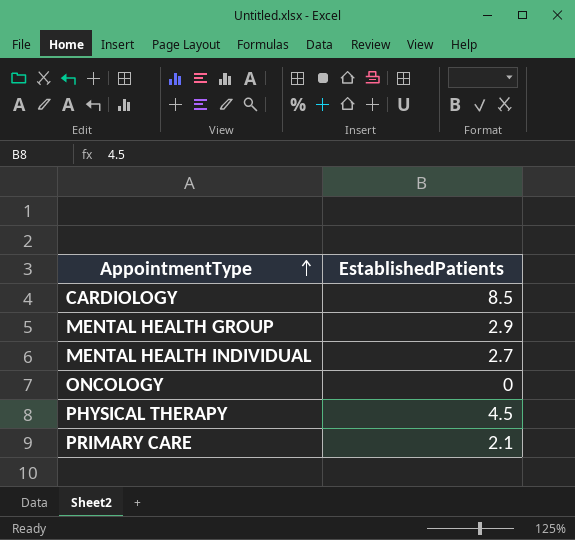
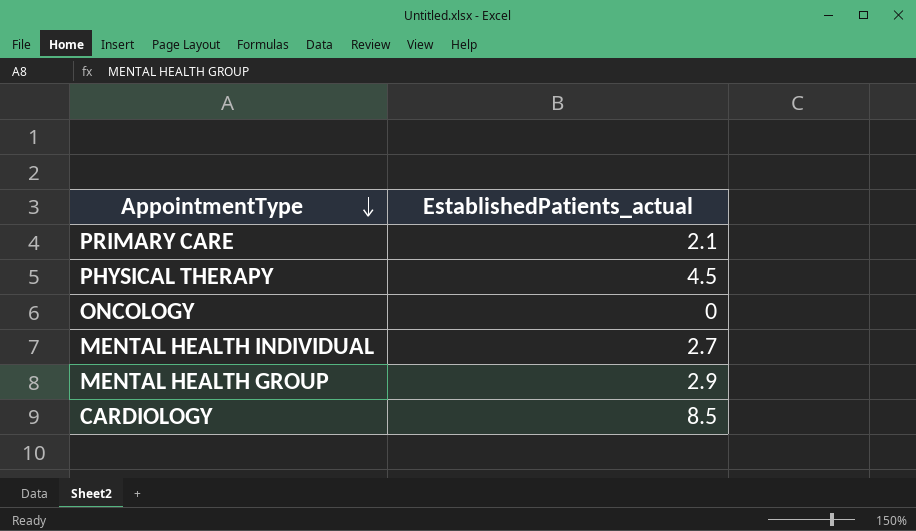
row order: AppointmentType ascending -> AppointmentType descending
column name: EstablishedPatients -> EstablishedPatients_actual

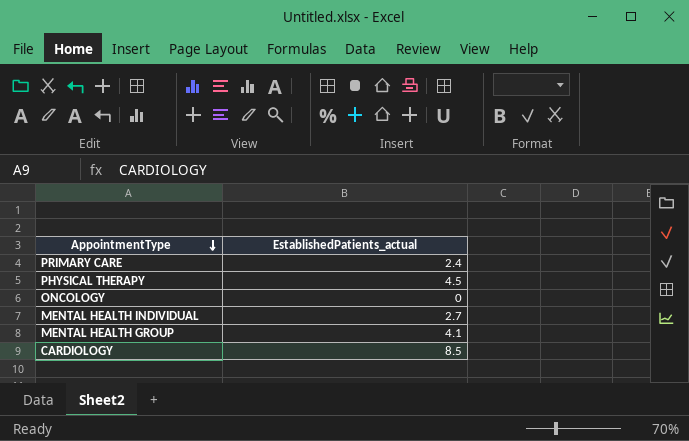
PRIMARY CARE | EstablishedPatients_actual: 2.1 -> 2.4
MENTAL HEALTH GROUP | EstablishedPatients_actual: 2.9 -> 4.1

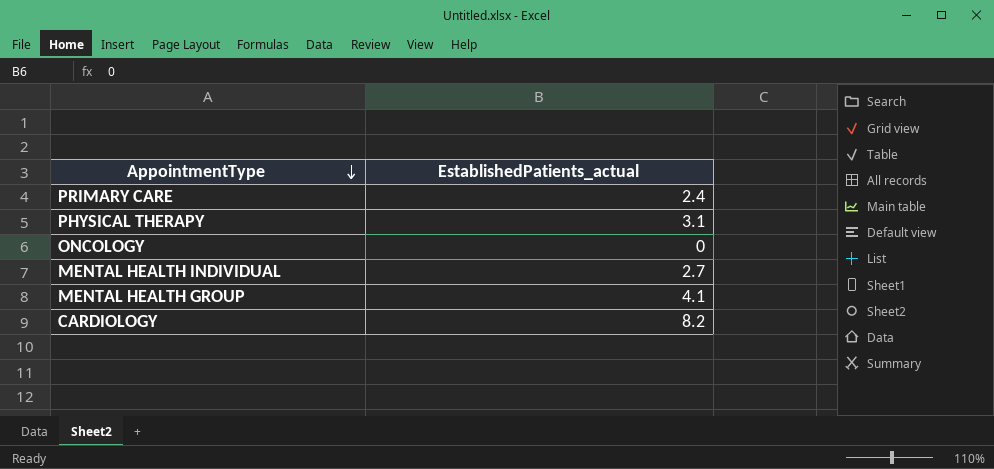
PHYSICAL THERAPY | EstablishedPatients_actual: 4.5 -> 3.1
CARDIOLOGY | EstablishedPatients_actual: 8.5 -> 8.2

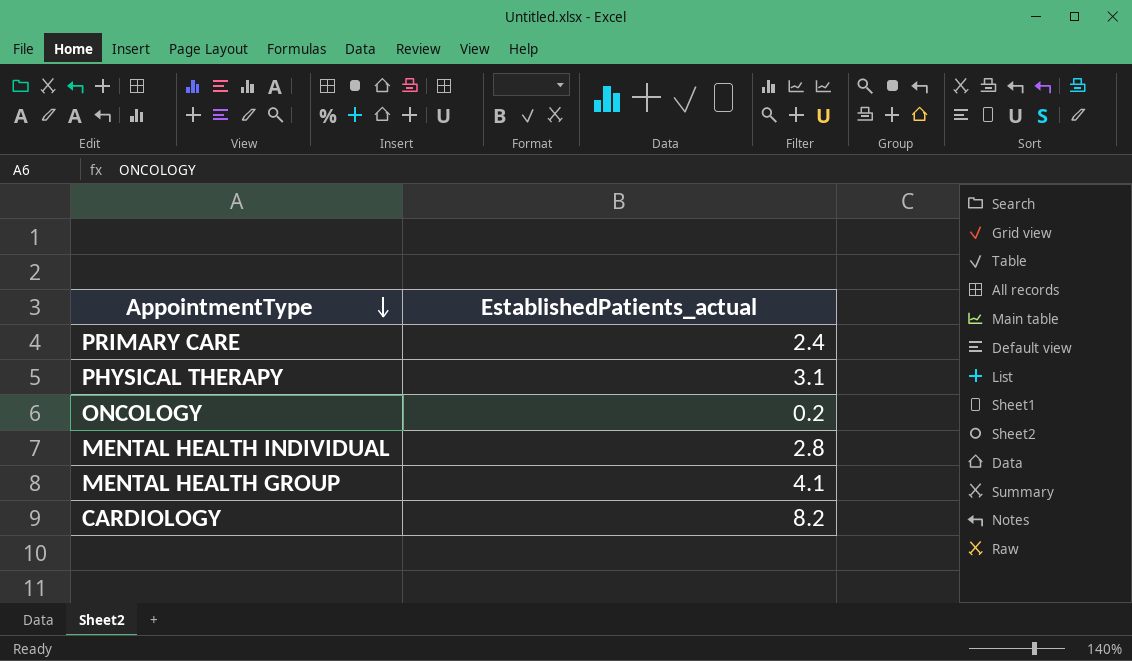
ONCOLOGY | EstablishedPatients_actual: 0 -> 0.2
MENTAL HEALTH INDIVIDUAL | EstablishedPatients_actual: 2.7 -> 2.8

